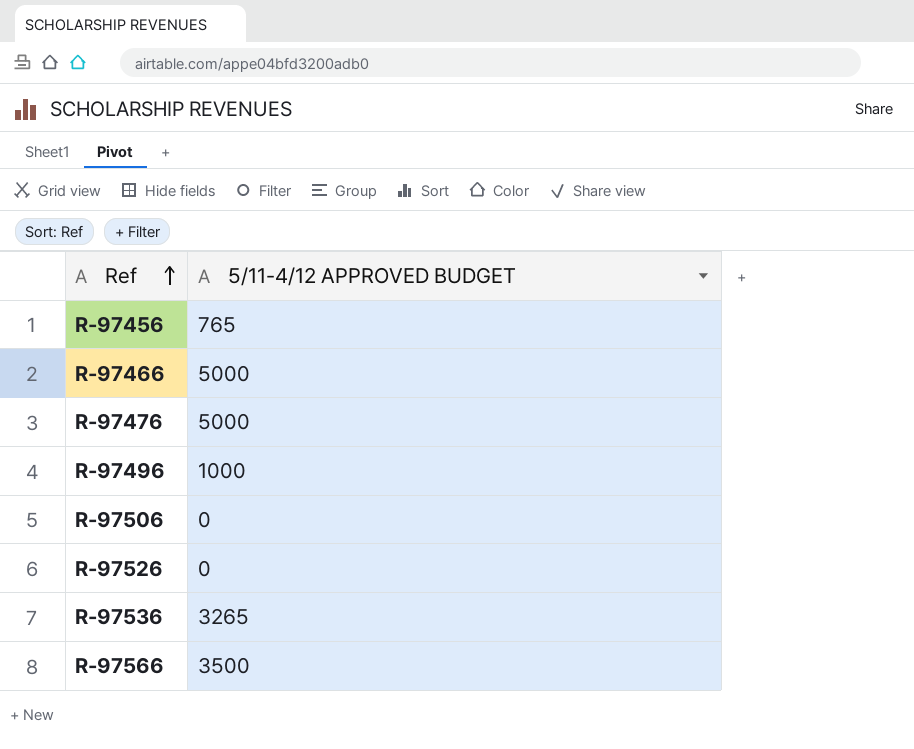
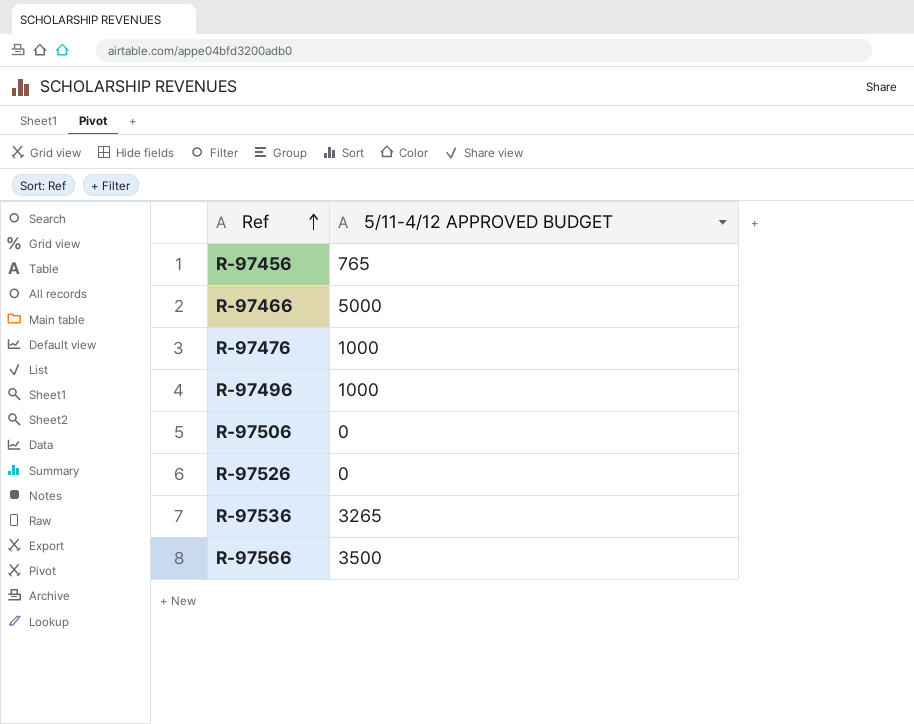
R-97476 | 5/11-4/12 APPROVED BUDGET: 5000 -> 1000

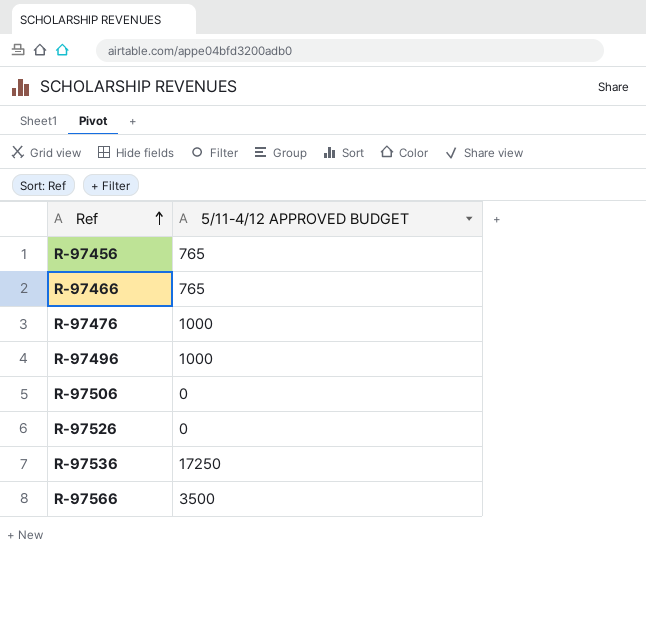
R-97466 | 5/11-4/12 APPROVED BUDGET: 5000 -> 765
R-97536 | 5/11-4/12 APPROVED BUDGET: 3265 -> 17250

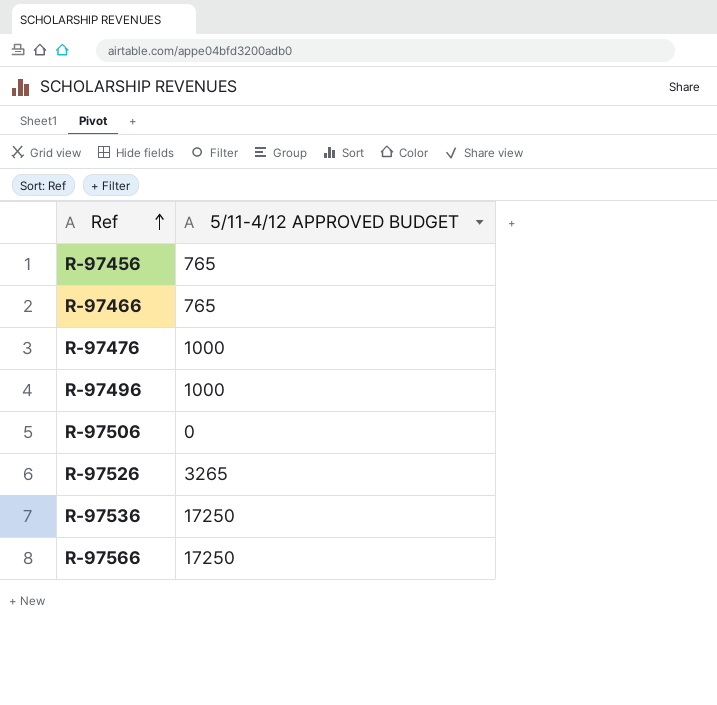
R-97526 | 5/11-4/12 APPROVED BUDGET: 0 -> 3265
R-97566 | 5/11-4/12 APPROVED BUDGET: 3500 -> 17250

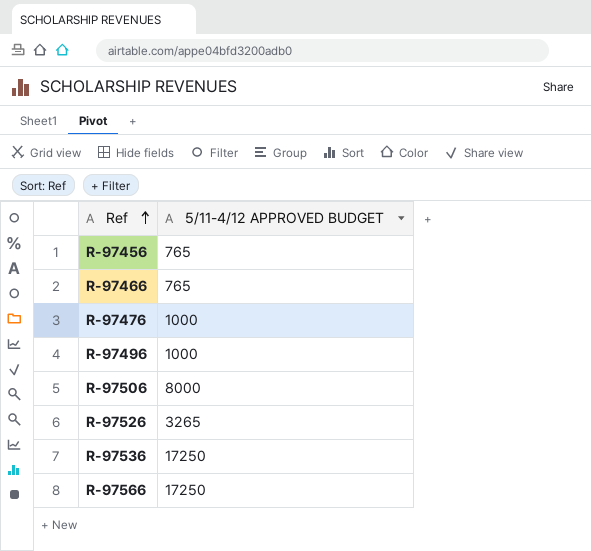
R-97506 | 5/11-4/12 APPROVED BUDGET: 0 -> 8000

